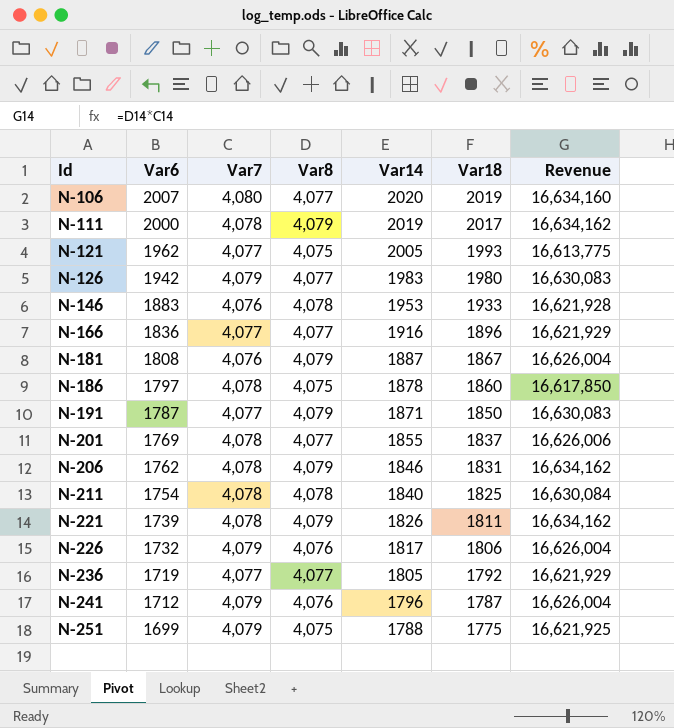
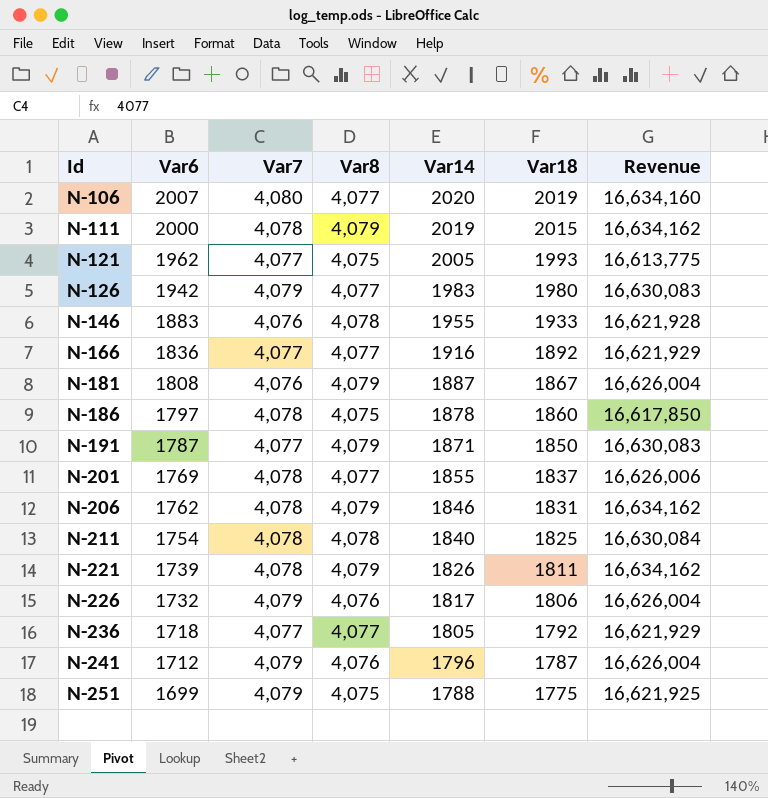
N-111 | Var18: 2017 -> 2015
N-146 | Var14: 1953 -> 1955
N-166 | Var18: 1896 -> 1892
N-236 | Var6: 1719 -> 1718

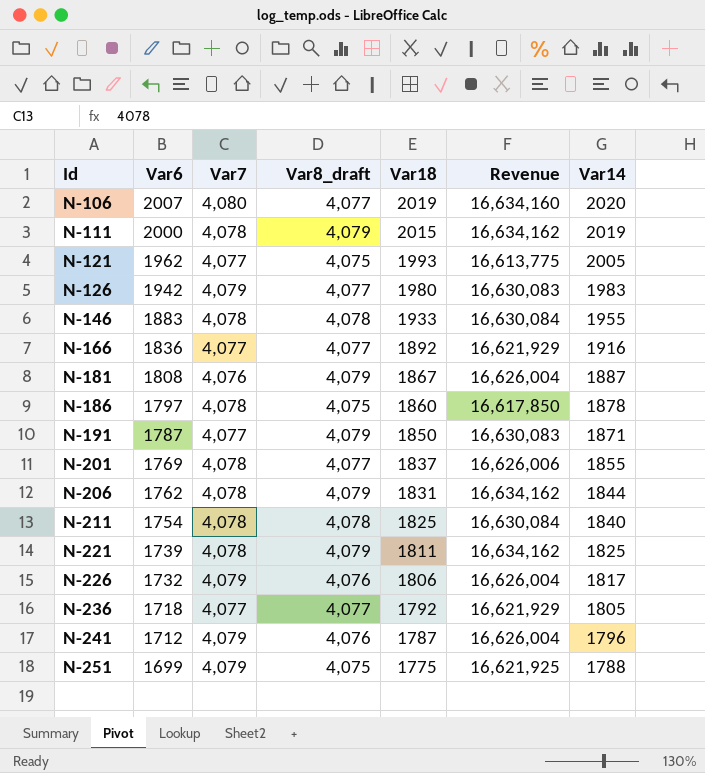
column name: Var8 -> Var8_draft
column Var14 | position: 5 -> 7
N-146 | Var7: 4,076 -> 4,078
N-146 | Revenue: 16,621,928 -> 16,630,084
N-206 | Var14: 1846 -> 1844
N-221 | Var14: 1826 -> 1825

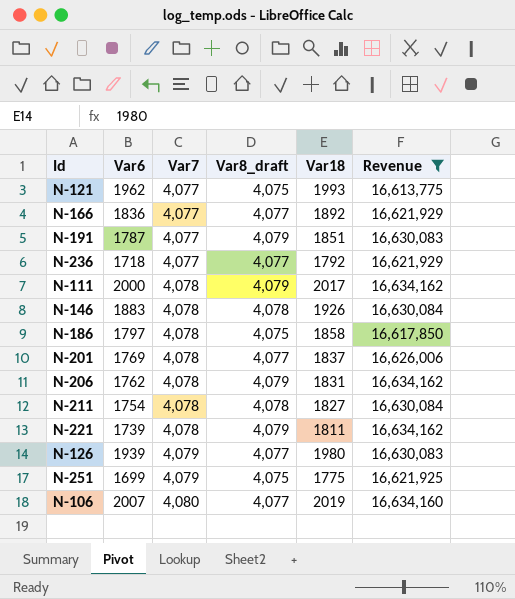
filter: none -> Revenue != 16,626,004
row order: Id ascending -> Var7 ascending
column Var14 | position: 7 -> none
N-191 | Var18: 1850 -> 1851
N-111 | Var18: 2015 -> 2017
N-146 | Var18: 1933 -> 1926
N-186 | Var18: 1860 -> 1858
N-211 | Var18: 1825 -> 1827
N-126 | Var6: 1942 -> 1939

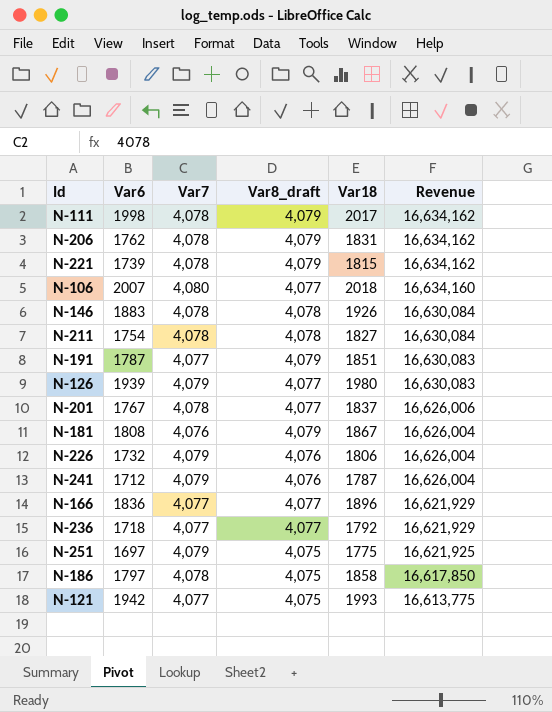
filter: Revenue != 16,626,004 -> none
row order: Var7 ascending -> Revenue descending
N-111 | Var6: 2000 -> 1998
N-221 | Var18: 1811 -> 1815
N-106 | Var18: 2019 -> 2018
N-201 | Var6: 1769 -> 1767
N-166 | Var18: 1892 -> 1896
N-251 | Var6: 1699 -> 1697
N-121 | Var6: 1962 -> 1942

